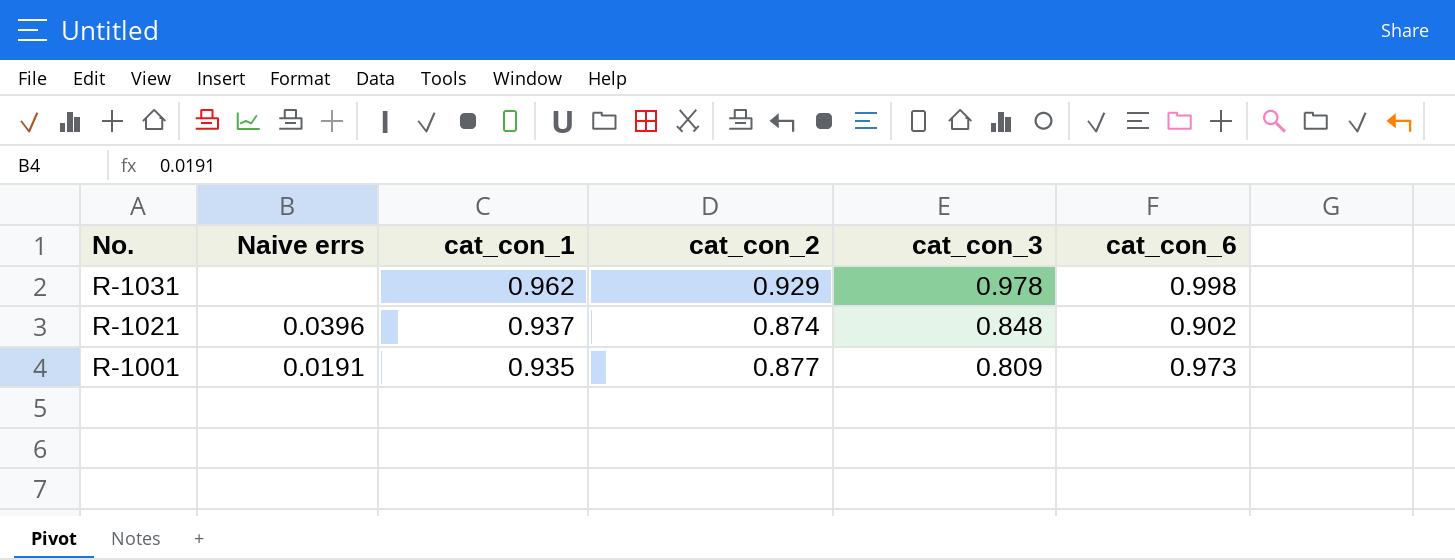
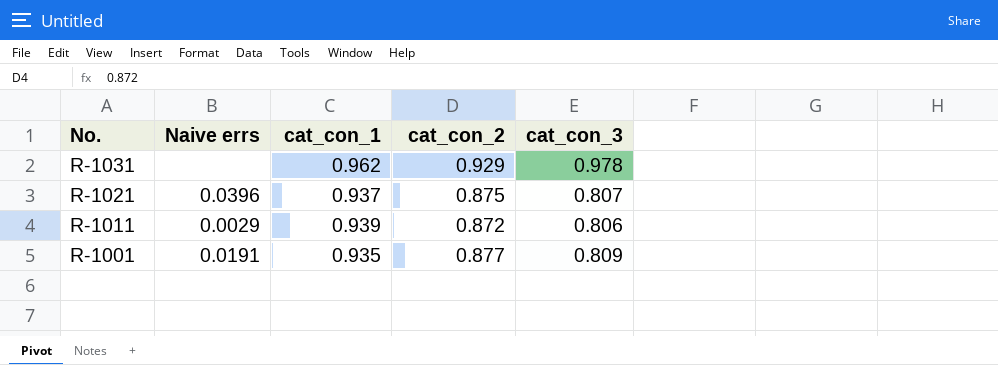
column cat_con_6 | position: 6 -> none
R-1021 | cat_con_2: 0.874 -> 0.875
R-1021 | cat_con_3: 0.848 -> 0.807
row R-1011: none -> 0.0029 | 0.939 | 0.872 | 0.806

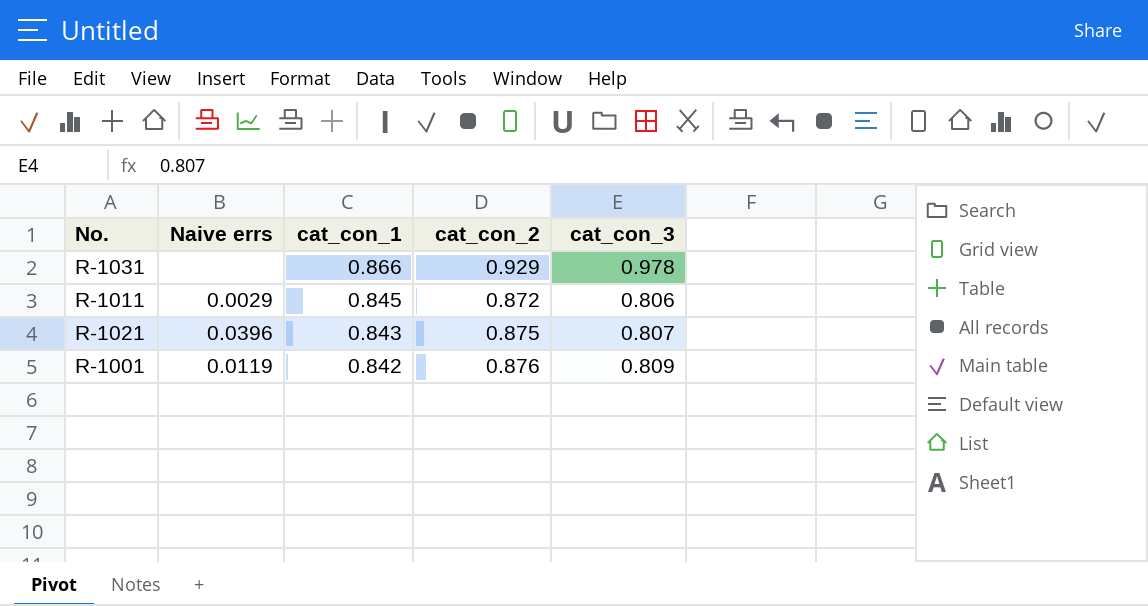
row order: No. descending -> cat_con_1 descending
R-1031 | cat_con_1: 0.962 -> 0.866
R-1011 | cat_con_1: 0.939 -> 0.845
R-1021 | cat_con_1: 0.937 -> 0.843
R-1001 | Naive errs: 0.0191 -> 0.0119
R-1001 | cat_con_1: 0.935 -> 0.842
R-1001 | cat_con_2: 0.877 -> 0.876

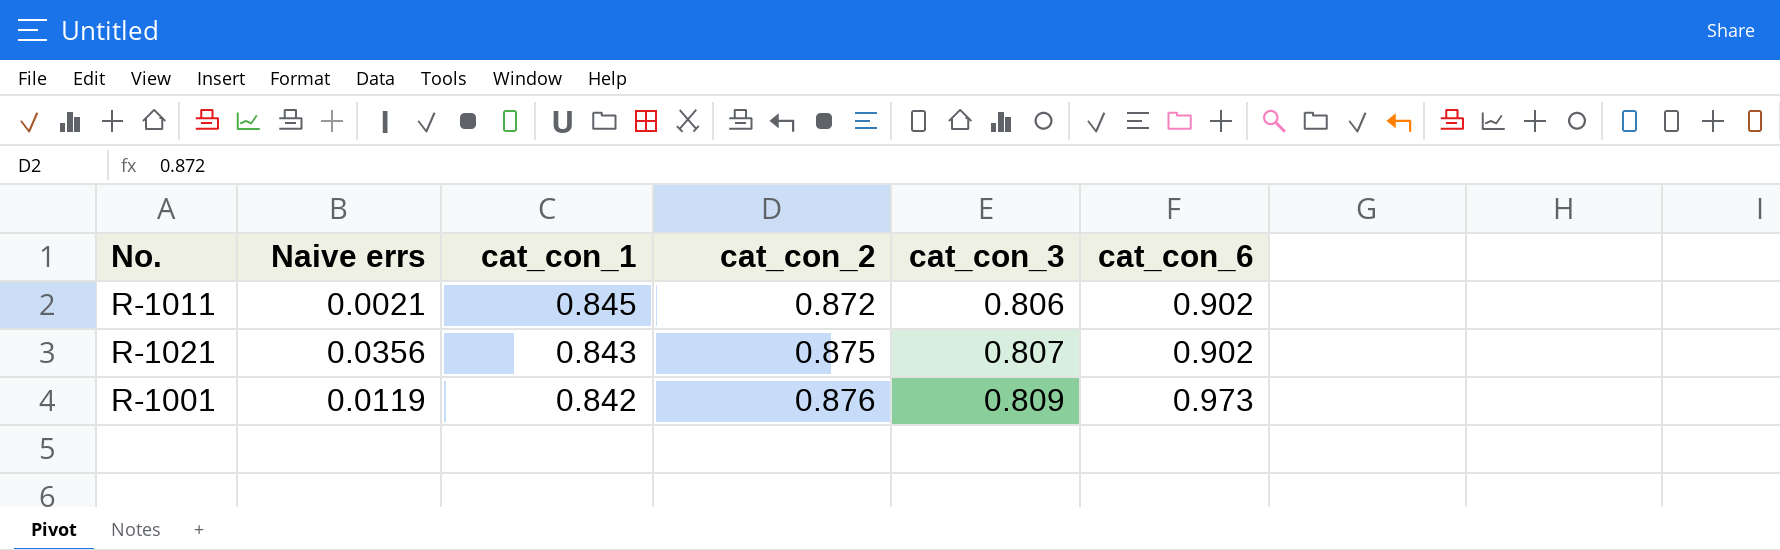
column cat_con_6 | position: none -> 6
row R-1031: none | 0.866 | 0.929 | 0.978 -> none
R-1011 | Naive errs: 0.0029 -> 0.0021
R-1021 | Naive errs: 0.0396 -> 0.0356

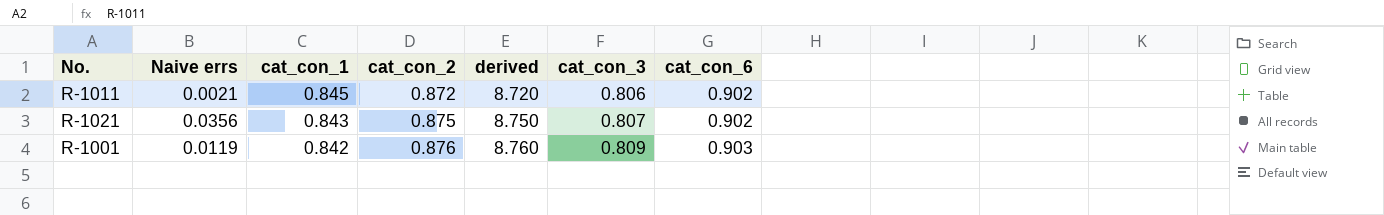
column derived | formula: none -> [cat_con_2] * 10
R-1001 | cat_con_6: 0.973 -> 0.903

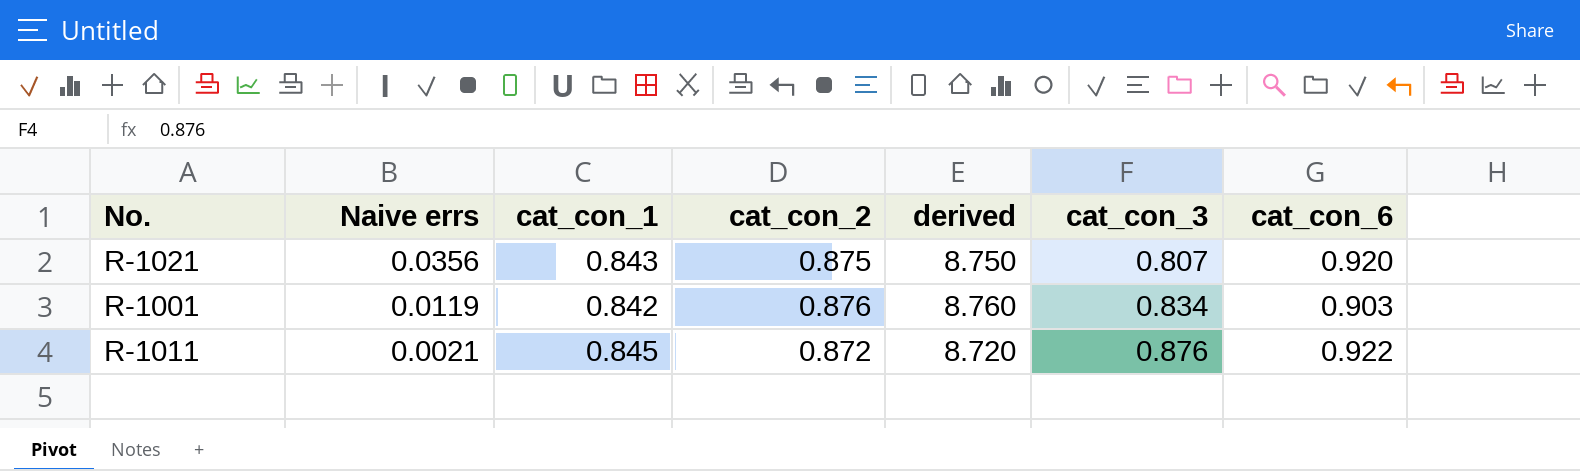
row order: cat_con_1 descending -> Naive errs descending
R-1021 | cat_con_6: 0.902 -> 0.920
R-1001 | cat_con_3: 0.809 -> 0.834
R-1011 | cat_con_3: 0.806 -> 0.876
R-1011 | cat_con_6: 0.902 -> 0.922

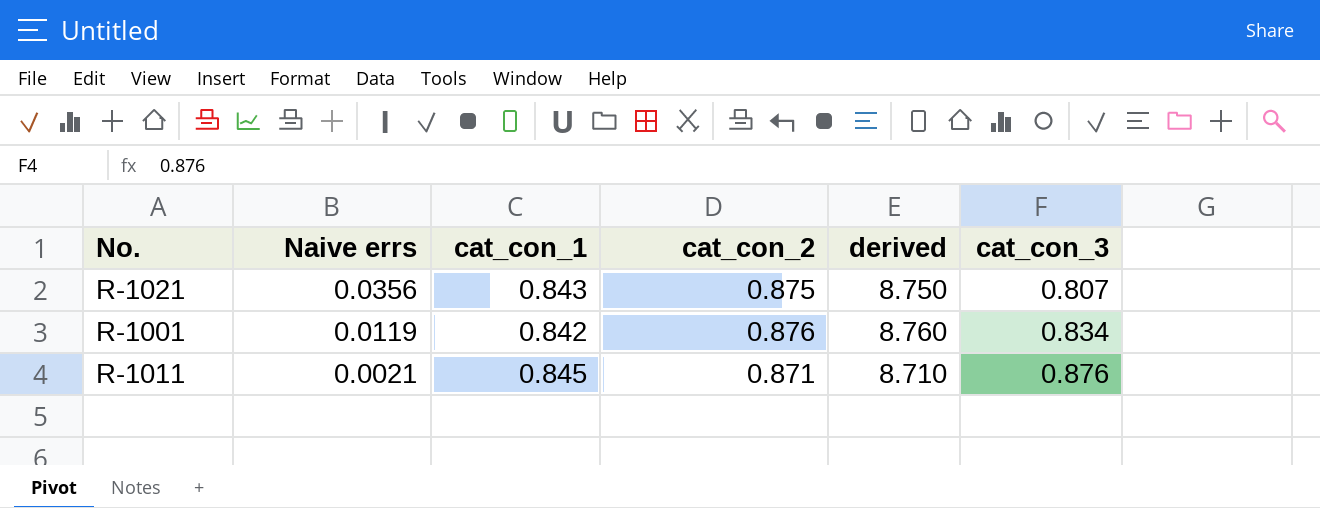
column cat_con_6 | position: 7 -> none
R-1011 | cat_con_2: 0.872 -> 0.871
R-1011 | derived: 8.720 -> 8.710

